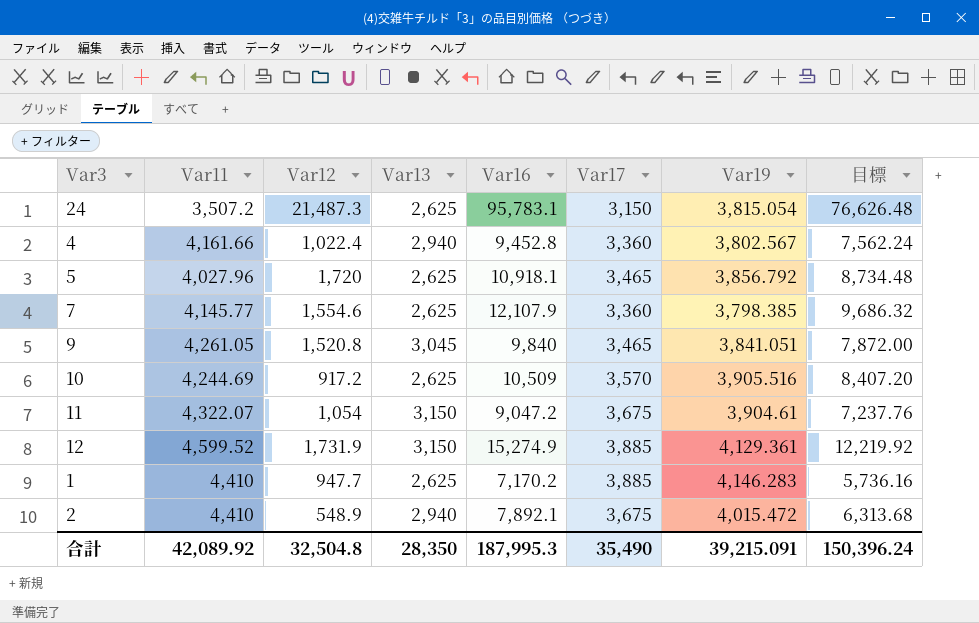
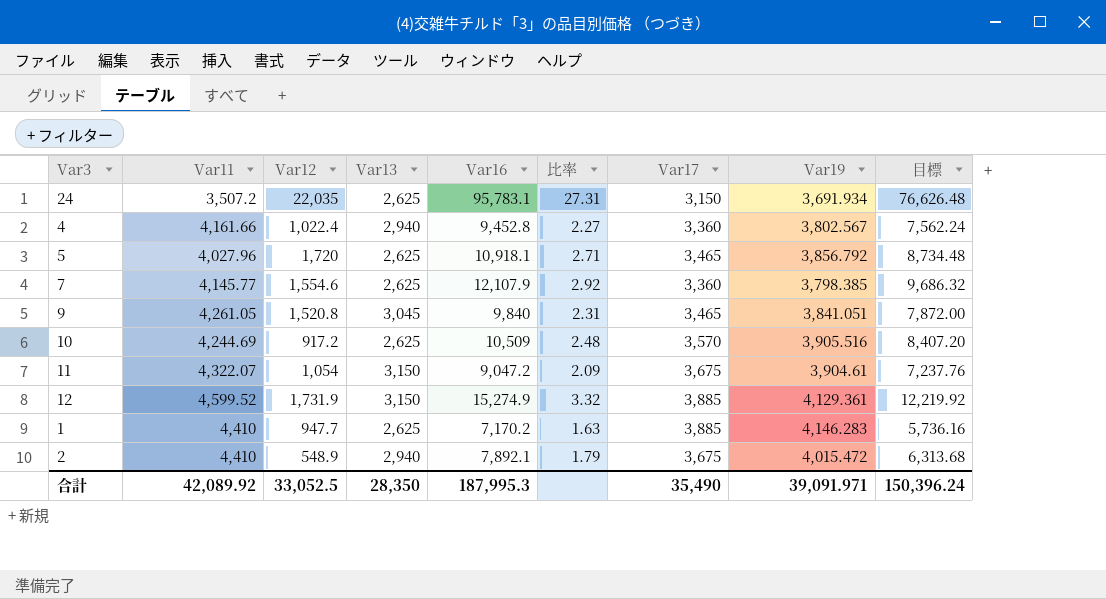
column 比率 | formula: none -> [Var16] / [Var11]
24 | Var12: 21,487.3 -> 22,035
24 | Var19: 3,815.054 -> 3,691.934
合計 | Var12: 32,504.8 -> 33,052.5
合計 | Var19: 39,215.091 -> 39,091.971

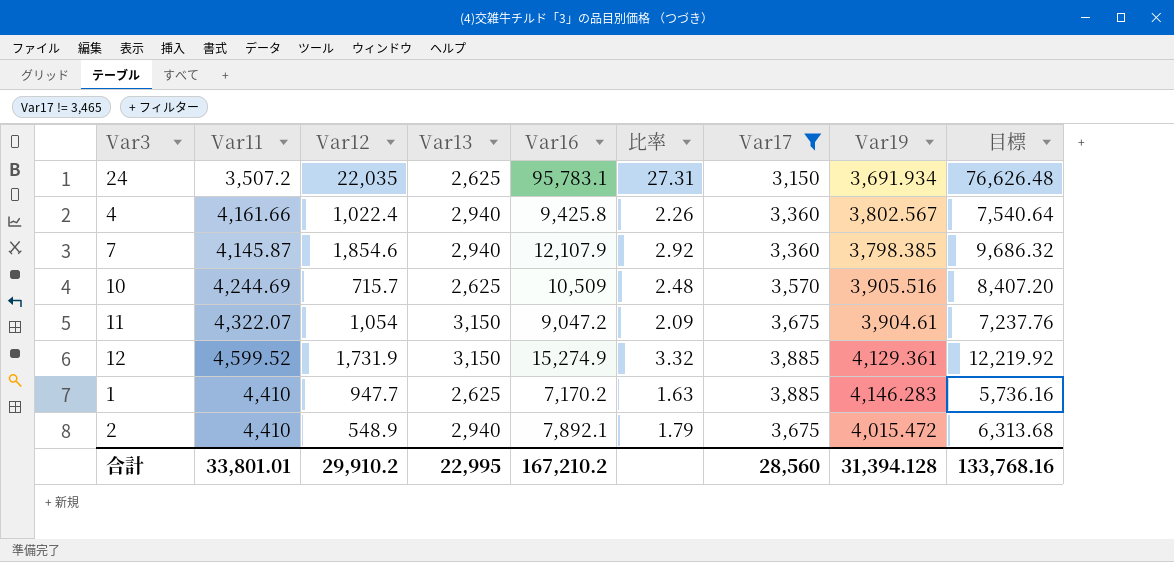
filter: none -> Var17 != 3,465
4 | Var16: 9,452.8 -> 9,425.8
4 | 比率: 2.27 -> 2.26
4 | 目標: 7,562.24 -> 7,540.64
7 | Var11: 4,145.77 -> 4,145.87
7 | Var12: 1,554.6 -> 1,854.6
7 | Var13: 2,625 -> 2,940
10 | Var12: 917.2 -> 715.7
合計 | Var11: 42,089.92 -> 33,801.01
合計 | Var12: 33,052.5 -> 29,910.2
合計 | Var13: 28,350 -> 22,995
合計 | Var16: 187,995.3 -> 167,210.2
合計 | Var17: 35,490 -> 28,560
合計 | Var19: 39,091.971 -> 31,394.128
合計 | 目標: 150,396.24 -> 133,768.16

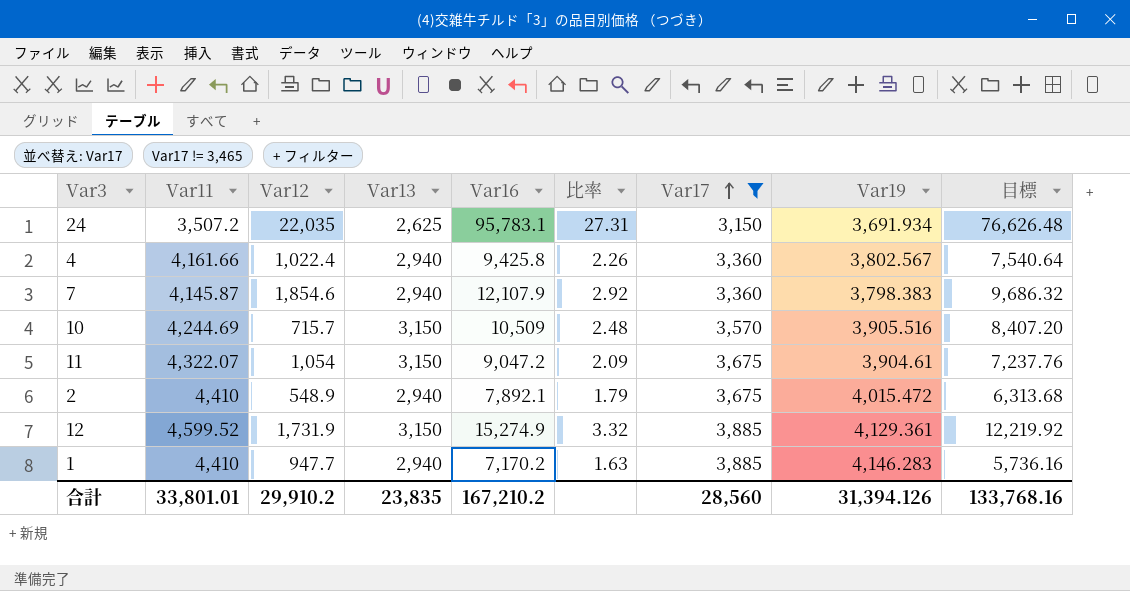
row order: none -> Var17 ascending
7 | Var19: 3,798.385 -> 3,798.383
10 | Var13: 2,625 -> 3,150
1 | Var13: 2,625 -> 2,940
合計 | Var13: 22,995 -> 23,835
合計 | Var19: 31,394.128 -> 31,394.126

